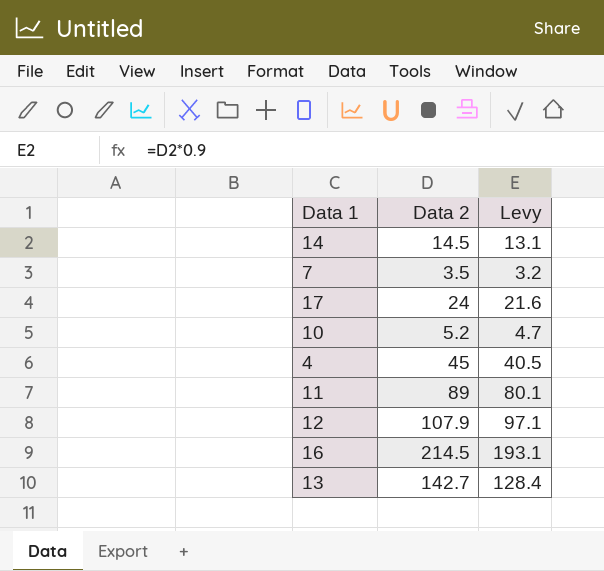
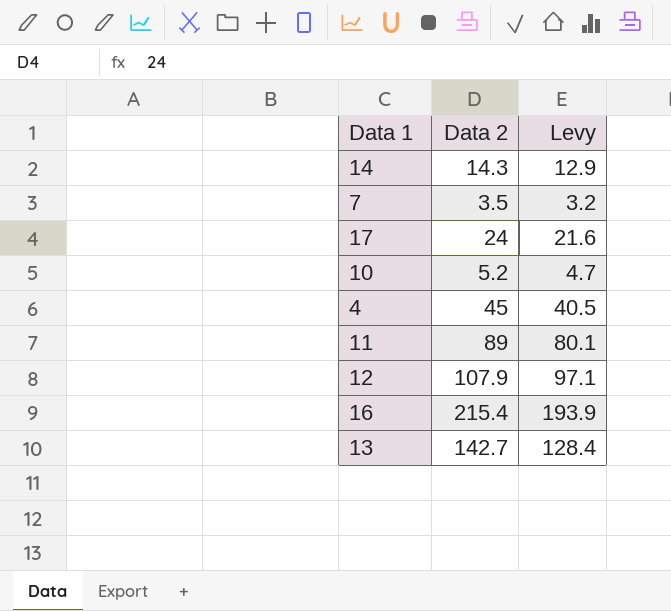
14 | Data 2: 14.5 -> 14.3
14 | Levy: 13.1 -> 12.9
16 | Data 2: 214.5 -> 215.4
16 | Levy: 193.1 -> 193.9

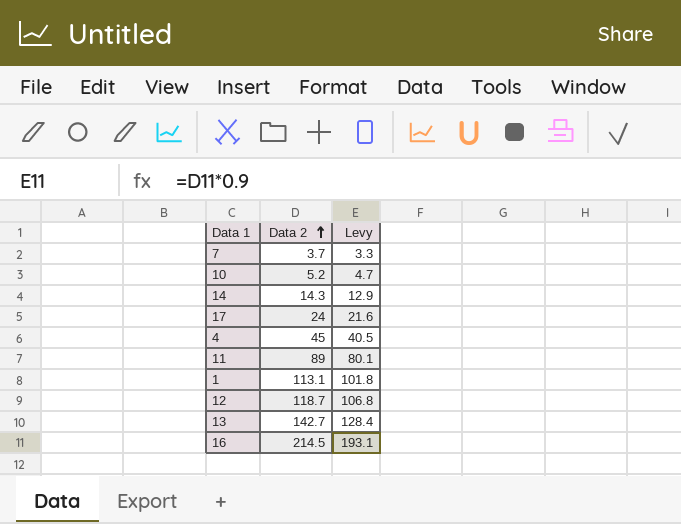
row order: none -> Data 2 ascending
7 | Data 2: 3.5 -> 3.7
7 | Levy: 3.2 -> 3.3
row 1: none -> 113.1 | 101.8
12 | Data 2: 107.9 -> 118.7
12 | Levy: 97.1 -> 106.8
16 | Data 2: 215.4 -> 214.5
16 | Levy: 193.9 -> 193.1

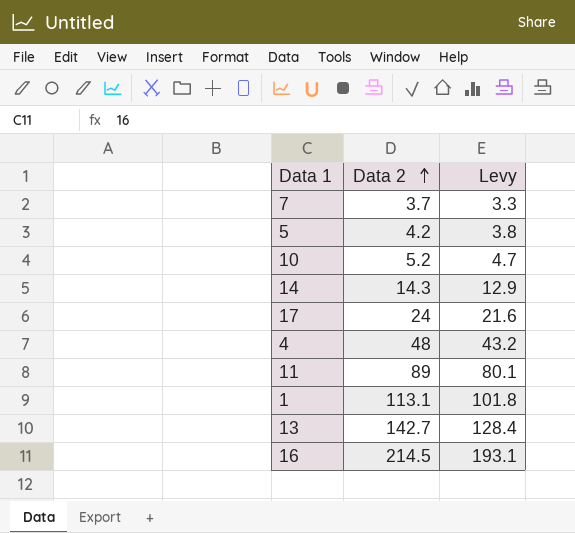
row 12: 118.7 | 106.8 -> none
row 5: none -> 4.2 | 3.8
4 | Data 2: 45 -> 48
4 | Levy: 40.5 -> 43.2

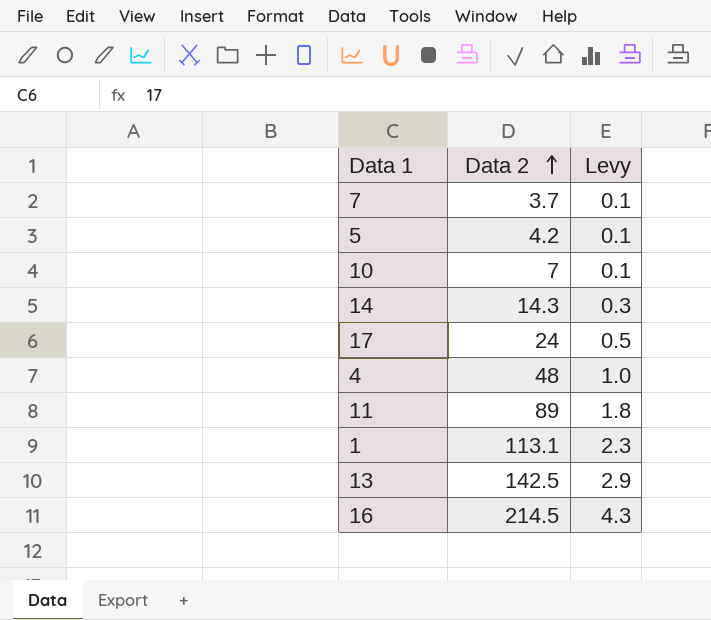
column Levy | formula: [Data 2] * 0.9 -> [Data 2] * 0.02
10 | Data 2: 5.2 -> 7
13 | Data 2: 142.7 -> 142.5

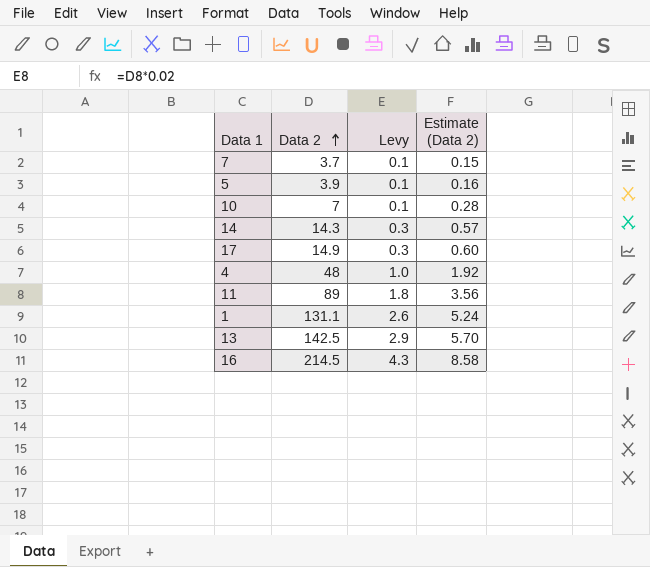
column Estimate (Data 2) | formula: none -> [Data 2] * 0.04
5 | Data 2: 4.2 -> 3.9
17 | Data 2: 24 -> 14.9
17 | Levy: 0.5 -> 0.3
1 | Data 2: 113.1 -> 131.1
1 | Levy: 2.3 -> 2.6

